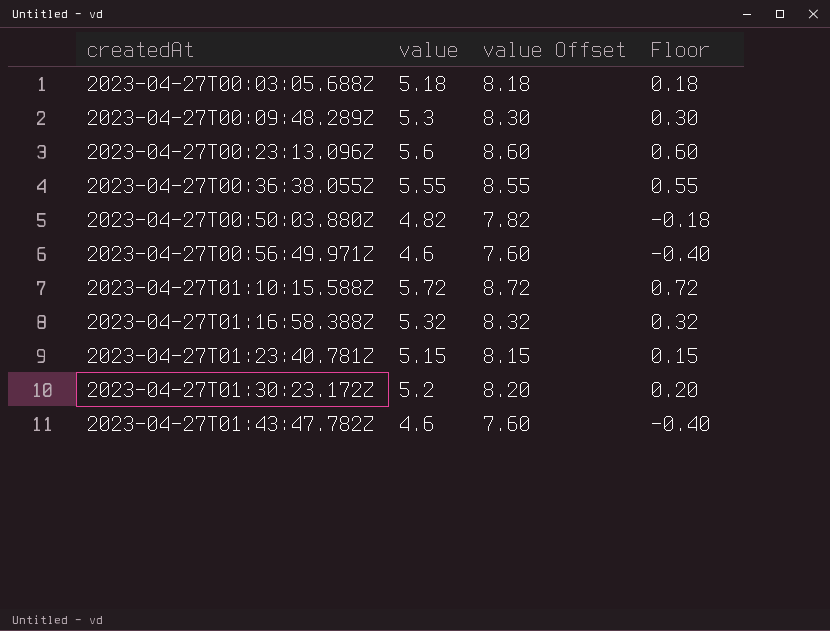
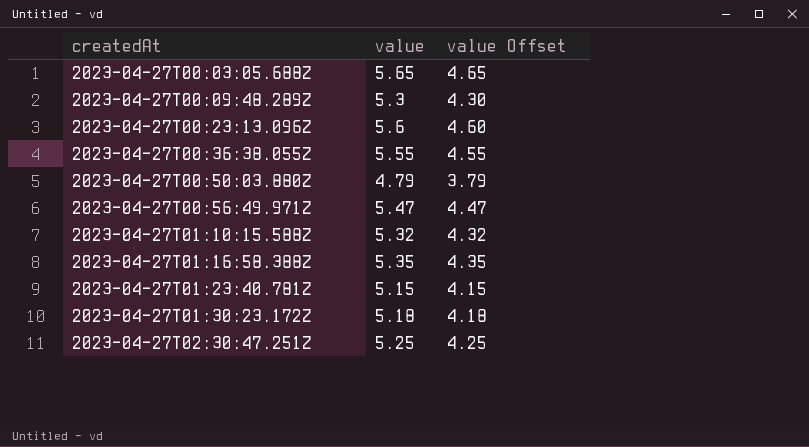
column Floor | formula: [value] - 5 -> none
column value Offset | formula: [value] + 3 -> [value] - 1
row 2023-04-27T01:43:47.782Z: 4.6 | 7.60 | -0.40 -> none
2023-04-27T00:03:05.688Z | value: 5.18 -> 5.65
2023-04-27T00:50:03.880Z | value: 4.82 -> 4.79
2023-04-27T00:56:49.971Z | value: 4.6 -> 5.47
2023-04-27T01:10:15.588Z | value: 5.72 -> 5.32
2023-04-27T01:16:58.388Z | value: 5.32 -> 5.35
2023-04-27T01:30:23.172Z | value: 5.2 -> 5.18
row 2023-04-27T02:30:47.251Z: none -> 5.25 | 4.25

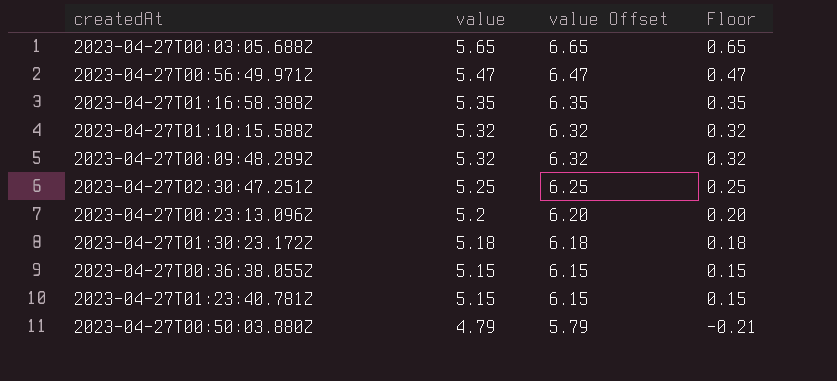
row order: createdAt ascending -> value descending
column value Offset | formula: [value] - 1 -> [value] + 1
column Floor | formula: none -> [value] - 5
2023-04-27T00:09:48.289Z | value: 5.3 -> 5.32
2023-04-27T00:23:13.096Z | value: 5.6 -> 5.2
2023-04-27T00:36:38.055Z | value: 5.55 -> 5.15

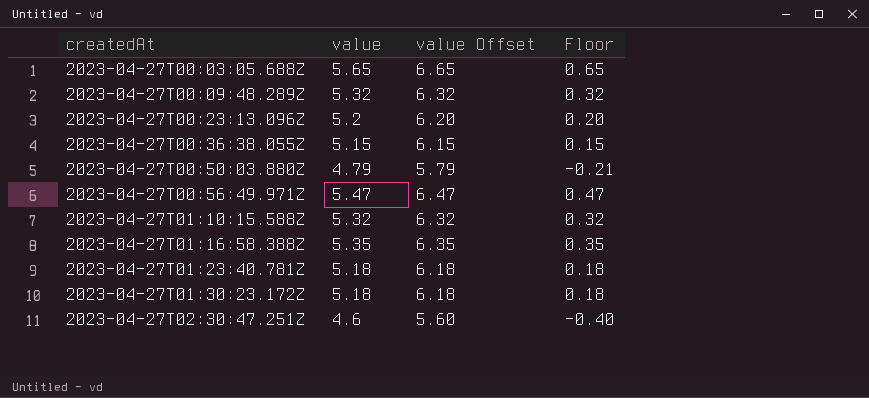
row order: value descending -> createdAt ascending
2023-04-27T01:23:40.781Z | value: 5.15 -> 5.18
2023-04-27T01:23:40.781Z | value Offset: 6.15 -> 6.18
2023-04-27T01:23:40.781Z | Floor: 0.15 -> 0.18
2023-04-27T02:30:47.251Z | value: 5.25 -> 4.6
2023-04-27T02:30:47.251Z | value Offset: 6.25 -> 5.60
2023-04-27T02:30:47.251Z | Floor: 0.25 -> -0.40

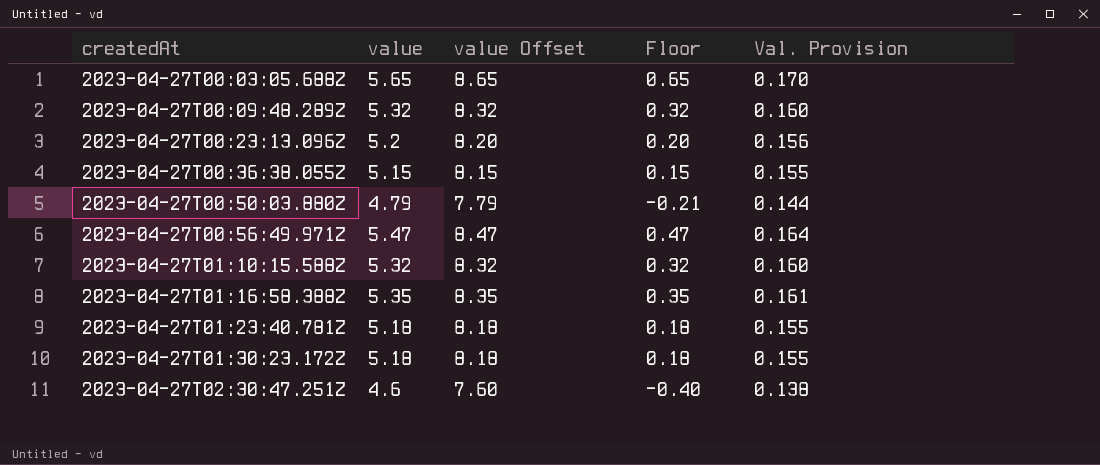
column value Offset | formula: [value] + 1 -> [value] + 3
column Val. Provision | formula: none -> [value] * 0.03

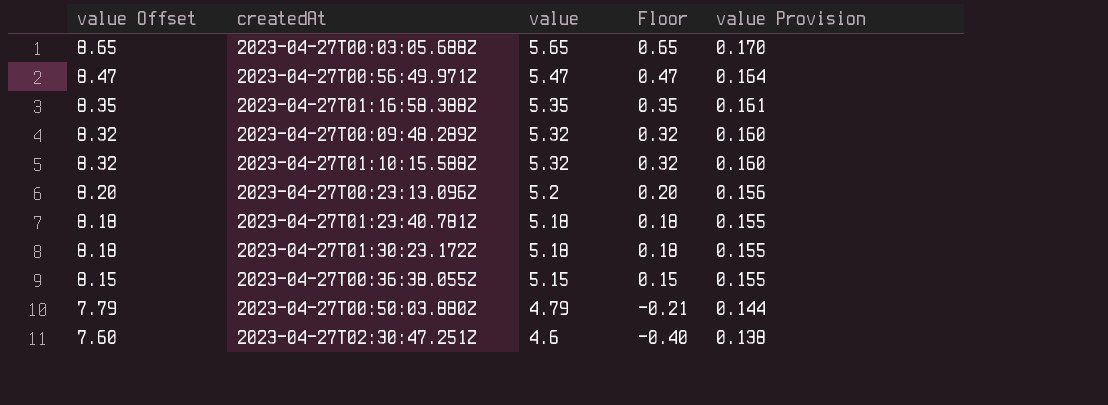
row order: createdAt ascending -> value Offset descending
column value Offset | position: 3 -> 1
column name: Val. Provision -> value Provision

